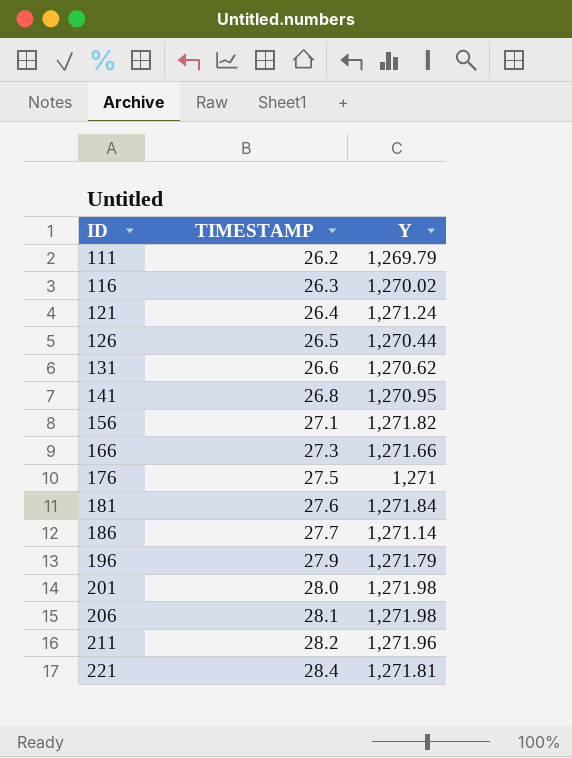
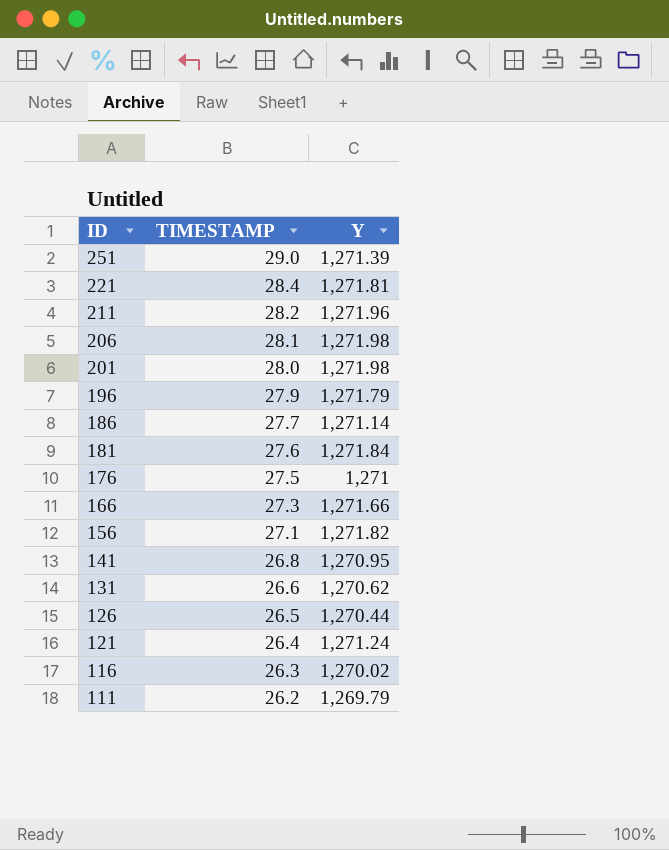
row order: ID ascending -> ID descending
row 251: none -> 29.0 | 1,271.39

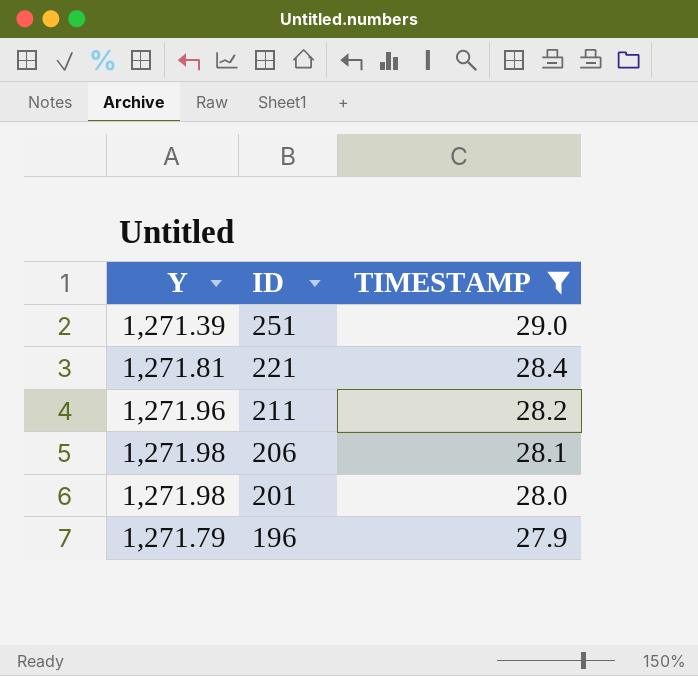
filter: none -> TIMESTAMP >= 27.9
column Y | position: 3 -> 1

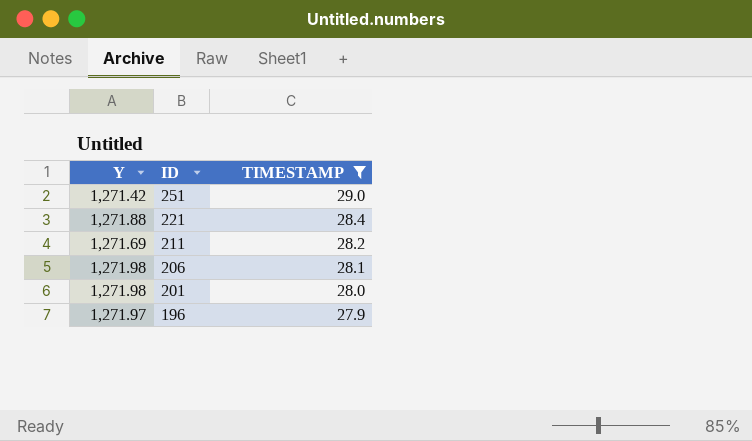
251 | Y: 1,271.39 -> 1,271.42
221 | Y: 1,271.81 -> 1,271.88
211 | Y: 1,271.96 -> 1,271.69
196 | Y: 1,271.79 -> 1,271.97

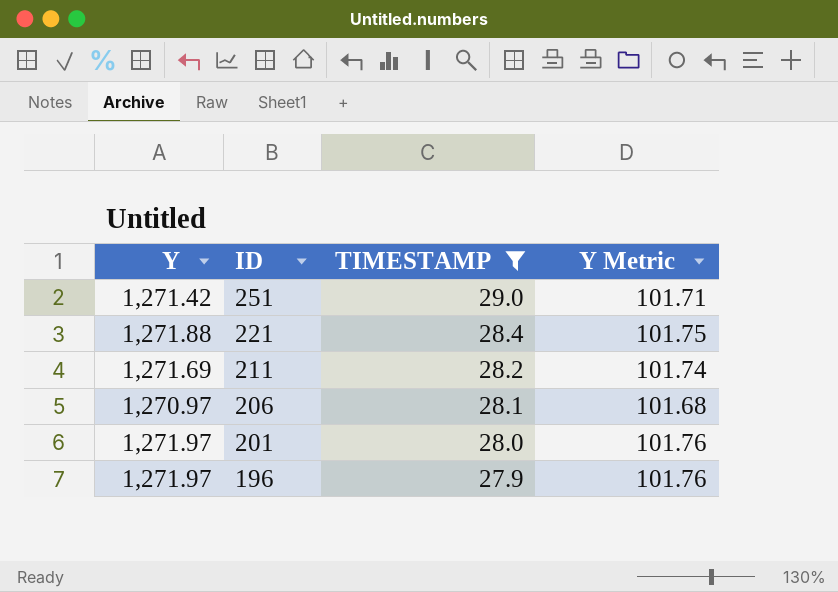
column Y Metric | formula: none -> [Y] * 0.08
206 | Y: 1,271.98 -> 1,270.97
201 | Y: 1,271.98 -> 1,271.97

